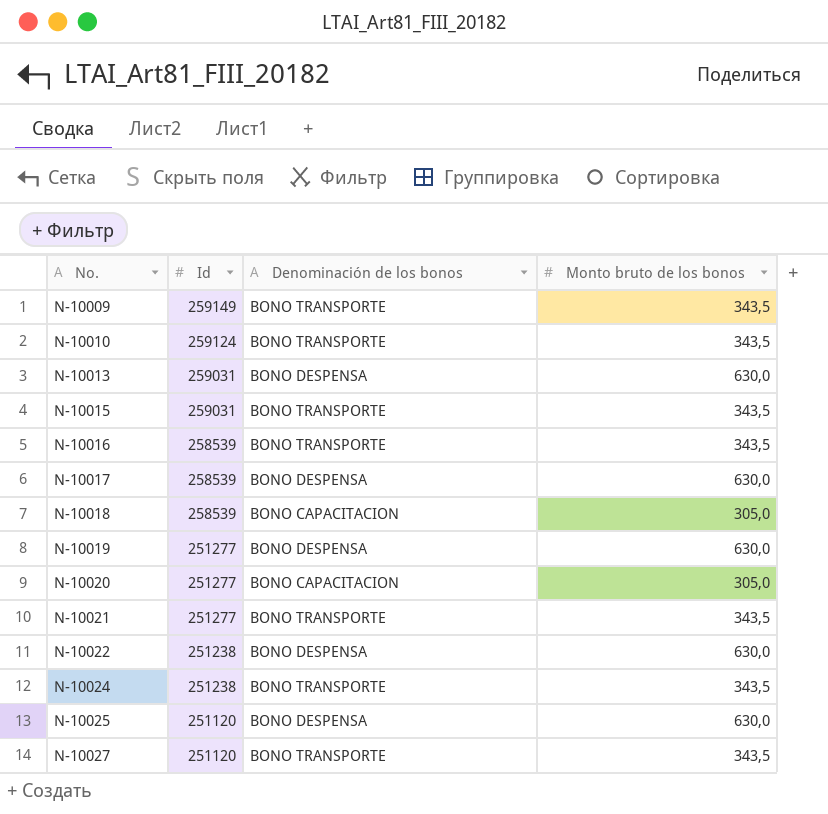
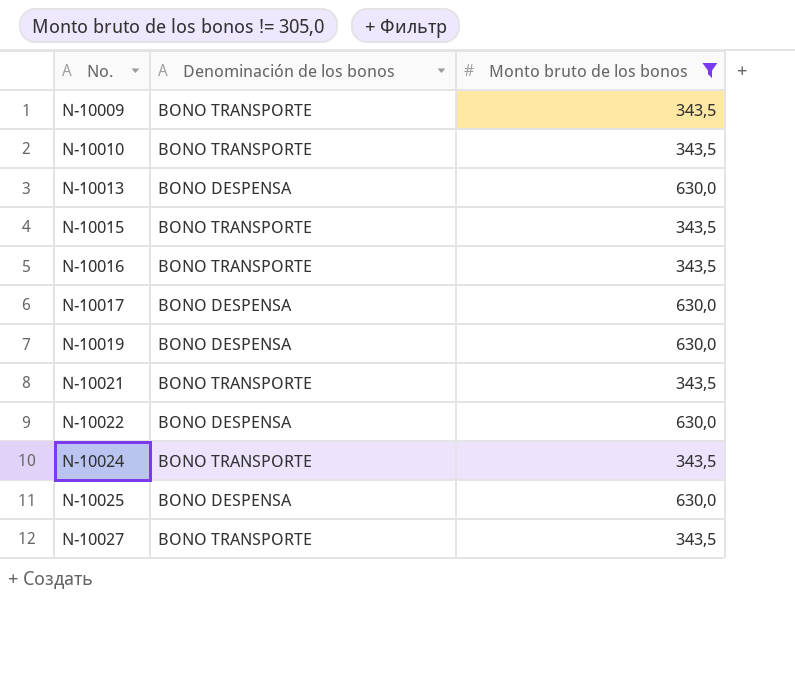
filter: none -> Monto bruto de los bonos != 305,0
column Id | position: 2 -> none

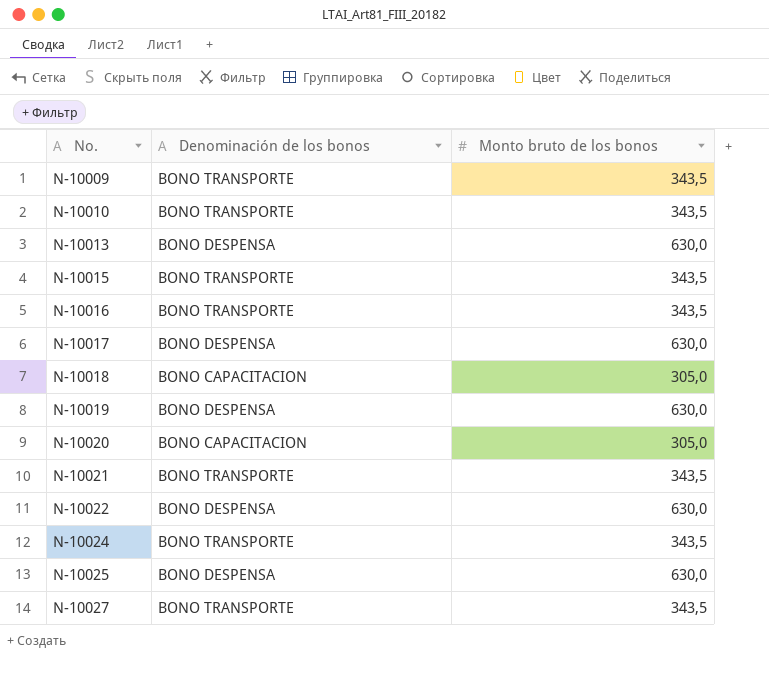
filter: Monto bruto de los bonos != 305,0 -> none

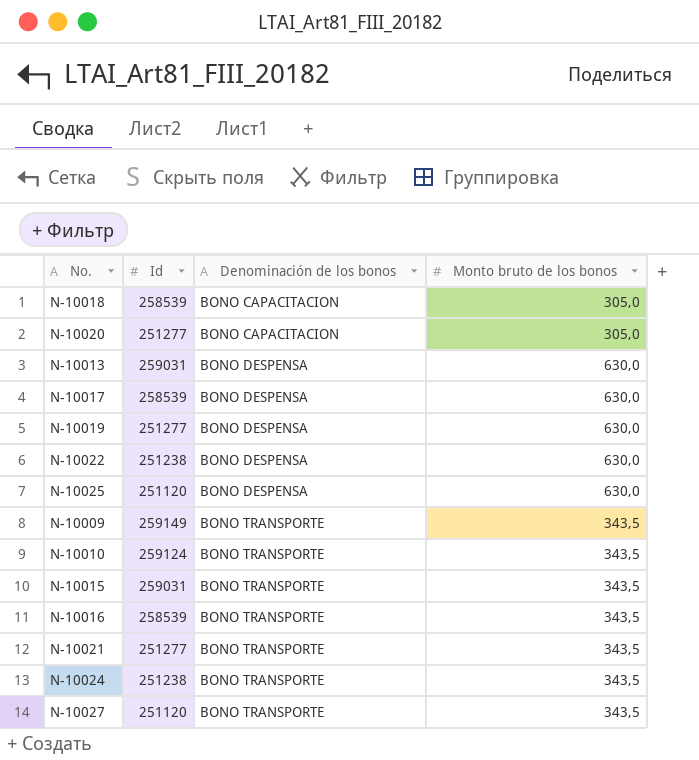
row order: No. ascending -> Denominación de los bonos ascending
column Id | position: none -> 2

